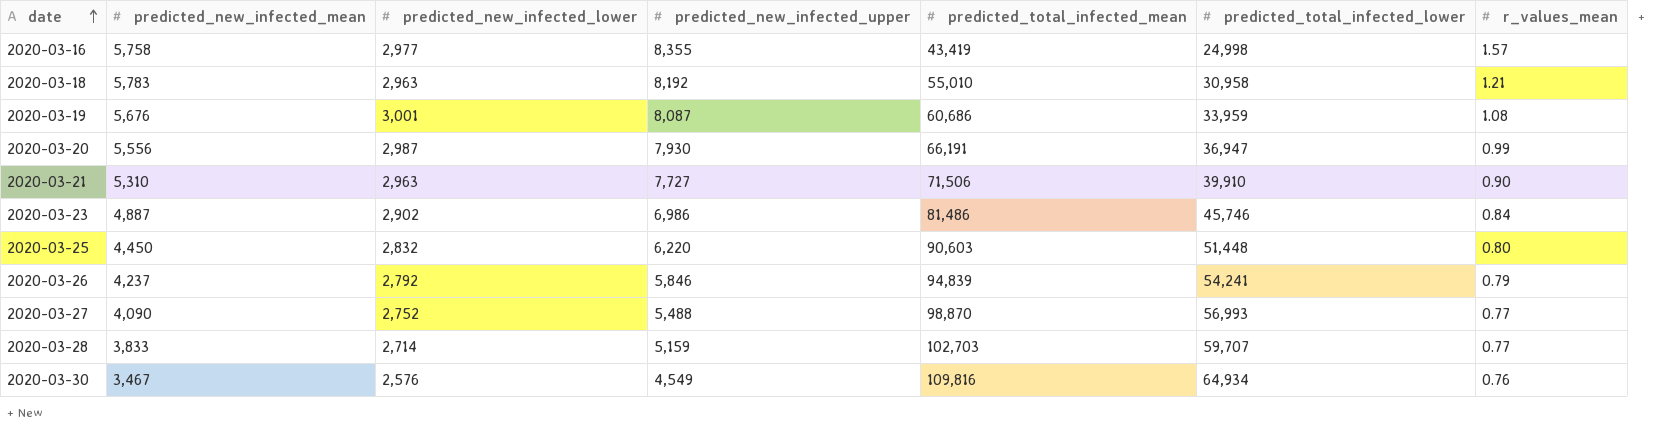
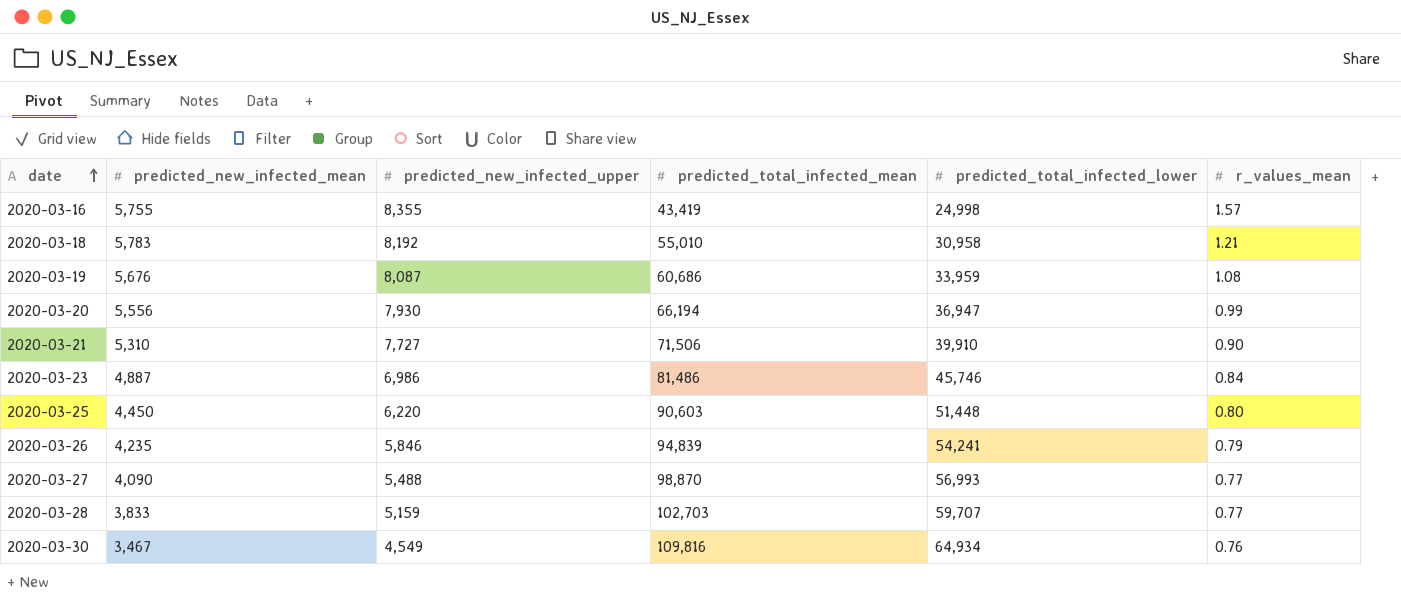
column predicted_new_infected_lower | position: 3 -> none
2020-03-16 | predicted_new_infected_mean: 5,758 -> 5,755
2020-03-20 | predicted_total_infected_mean: 66,191 -> 66,194
2020-03-26 | predicted_new_infected_mean: 4,237 -> 4,235

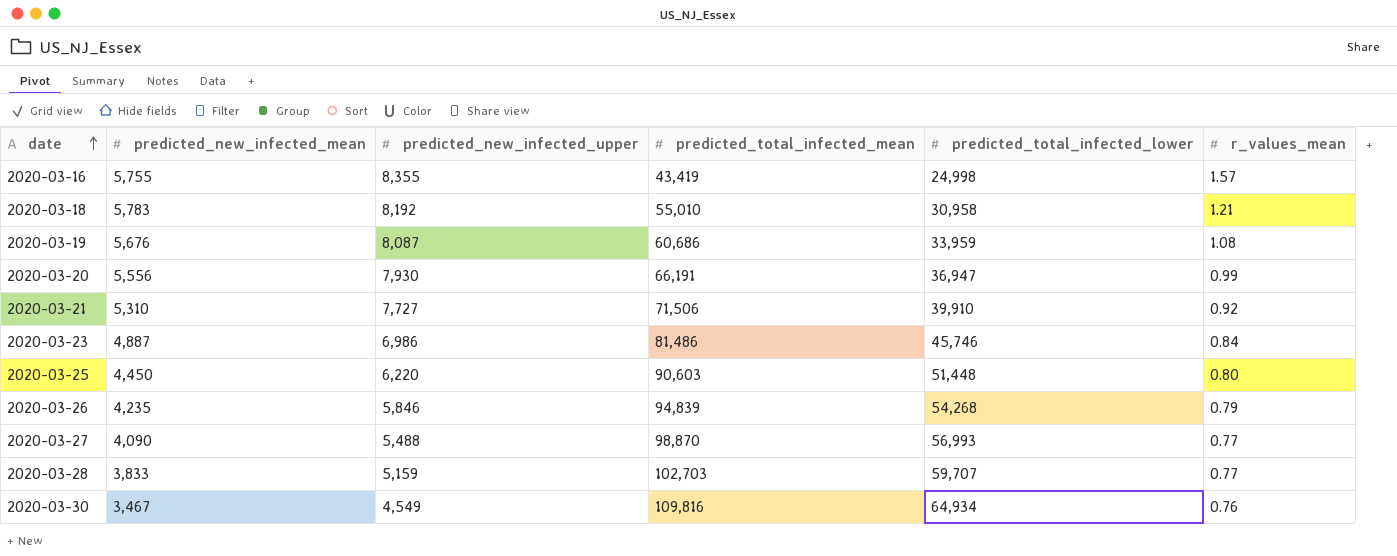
2020-03-20 | predicted_total_infected_mean: 66,194 -> 66,191
2020-03-21 | r_values_mean: 0.90 -> 0.92
2020-03-26 | predicted_total_infected_lower: 54,241 -> 54,268

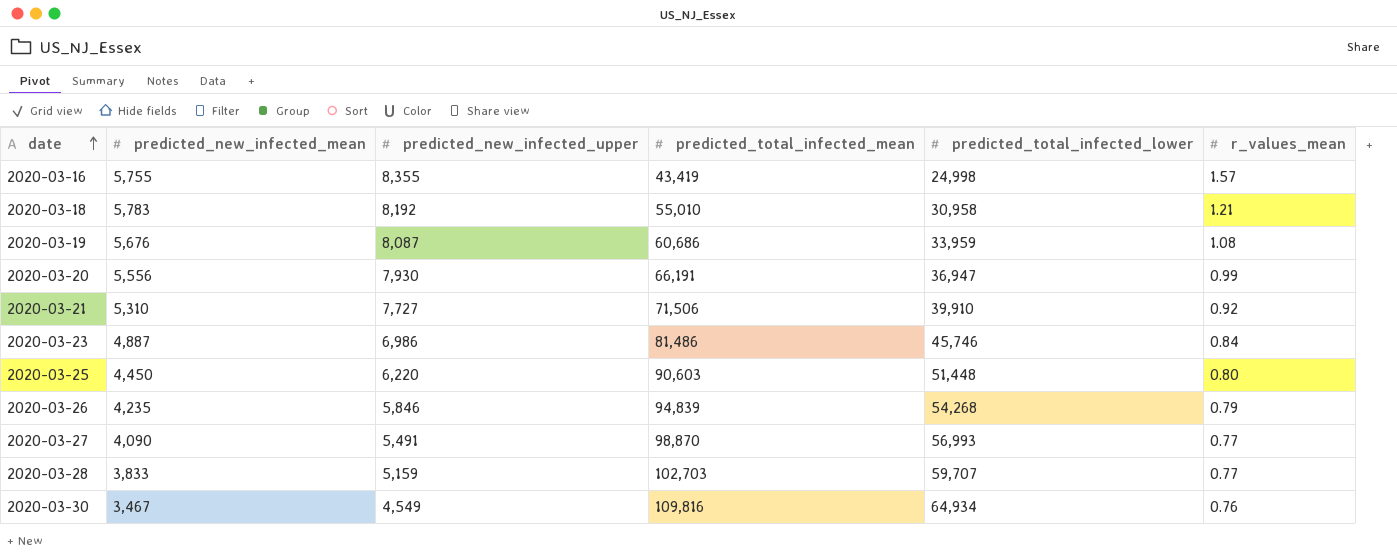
2020-03-27 | predicted_new_infected_upper: 5,488 -> 5,491

